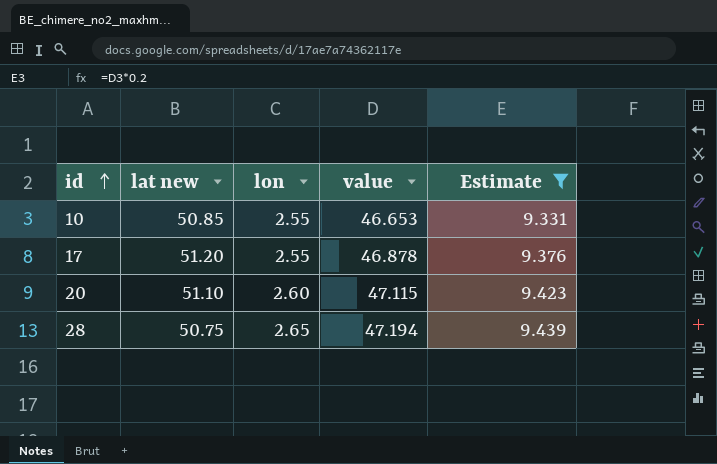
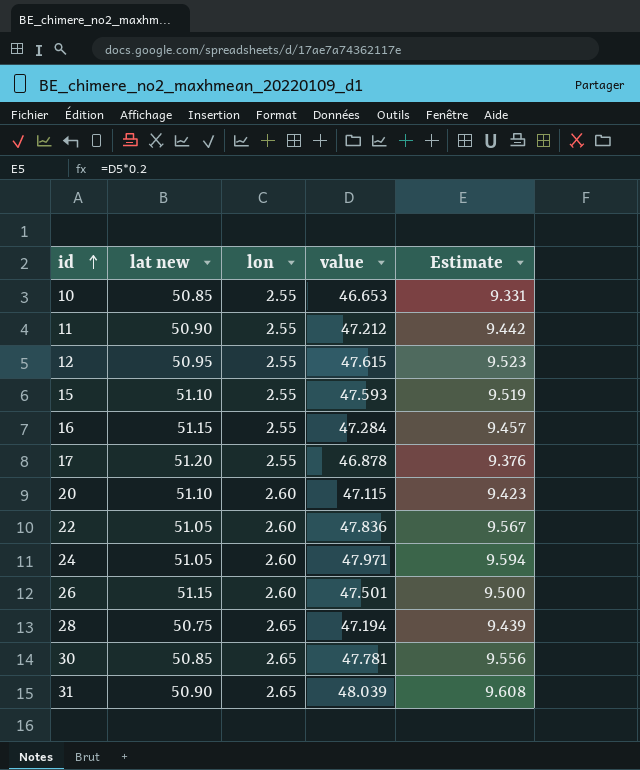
filter: Estimate <= 9.439 -> none

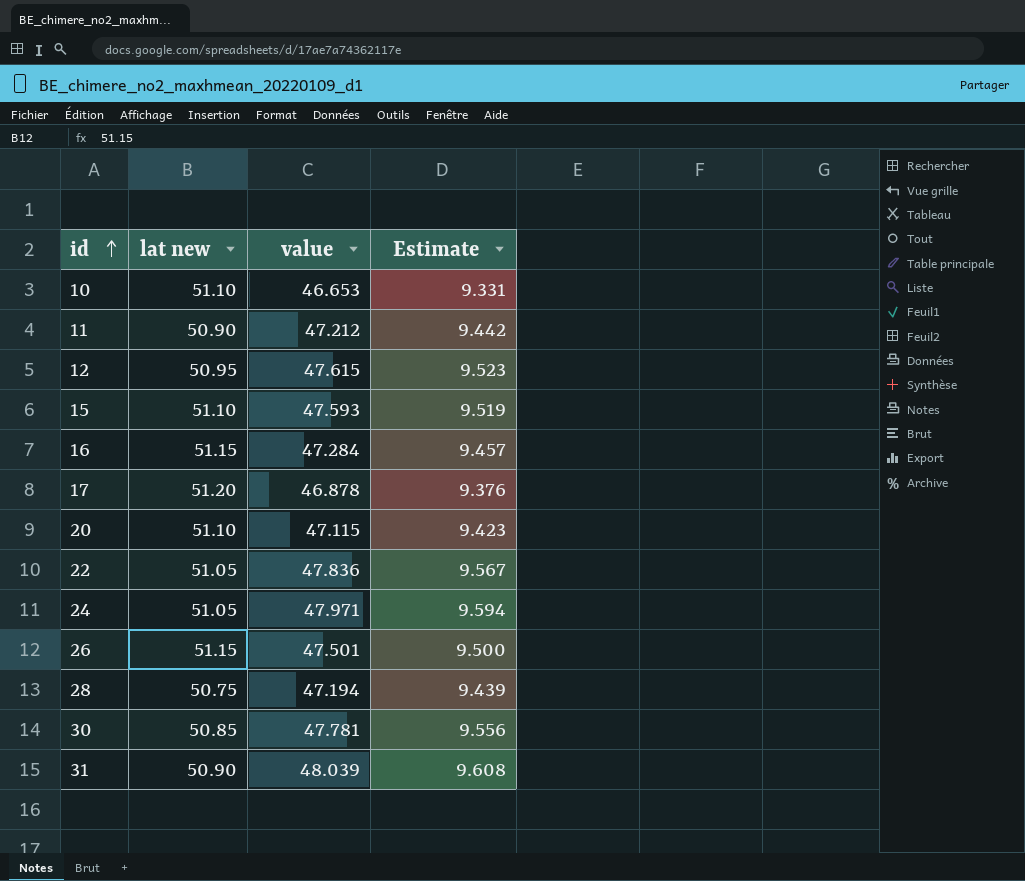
column lon | position: 3 -> none
10 | lat new: 50.85 -> 51.10

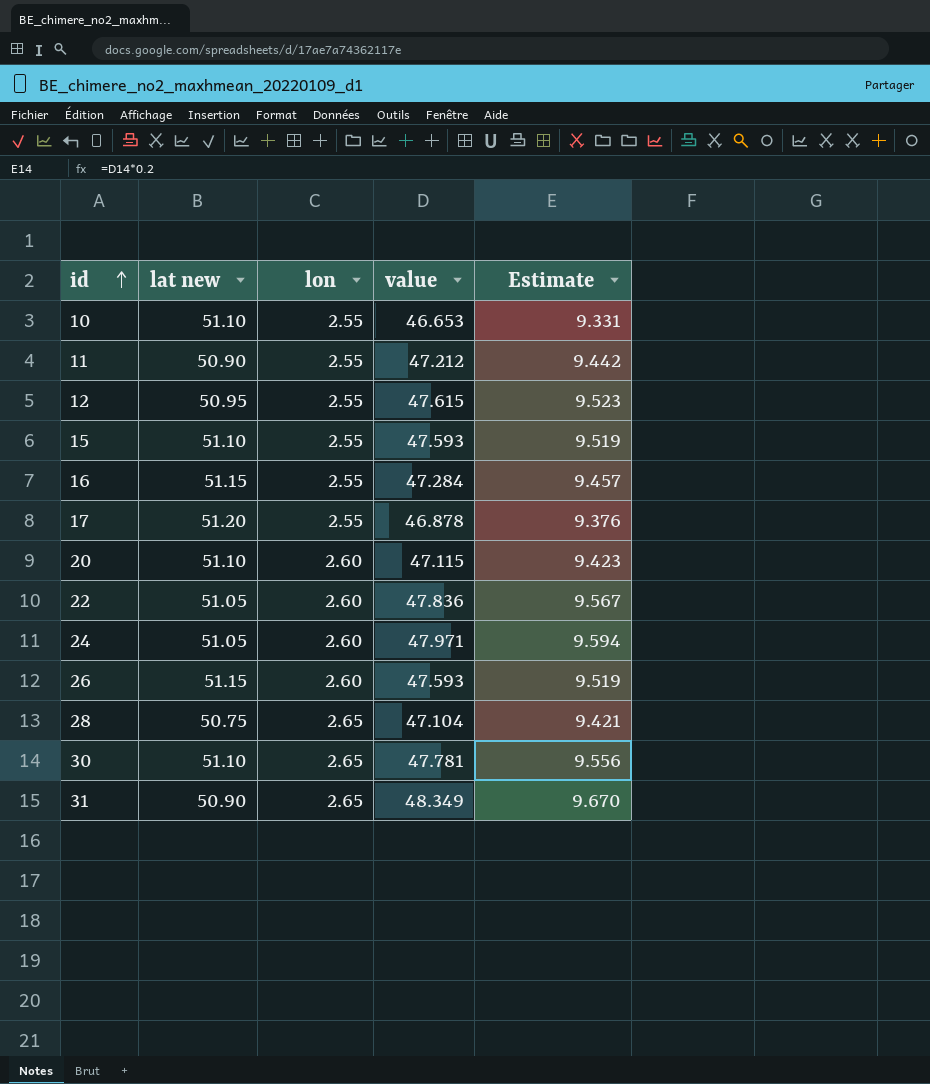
column lon | position: none -> 3
26 | value: 47.501 -> 47.593
26 | Estimate: 9.500 -> 9.519
28 | value: 47.194 -> 47.104
28 | Estimate: 9.439 -> 9.421
30 | lat new: 50.85 -> 51.10
31 | value: 48.039 -> 48.349
31 | Estimate: 9.608 -> 9.670

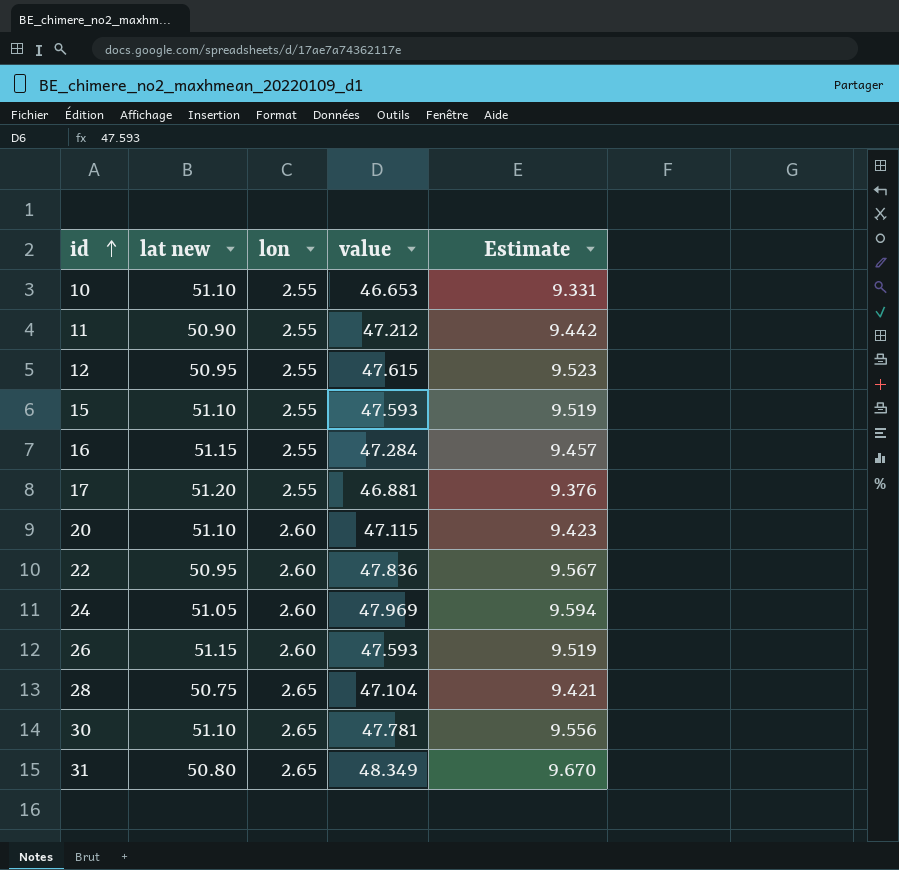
17 | value: 46.878 -> 46.881
22 | lat new: 51.05 -> 50.95
24 | value: 47.971 -> 47.969
31 | lat new: 50.90 -> 50.80

